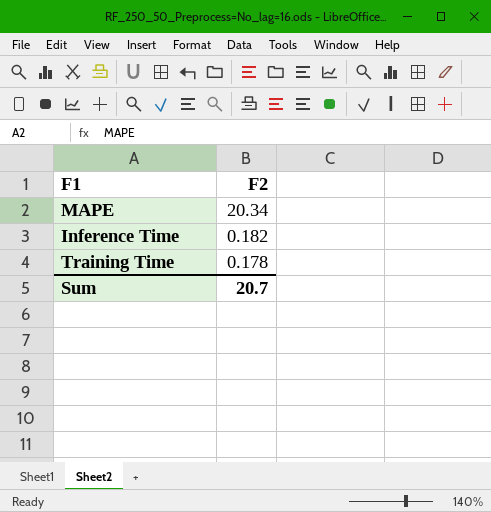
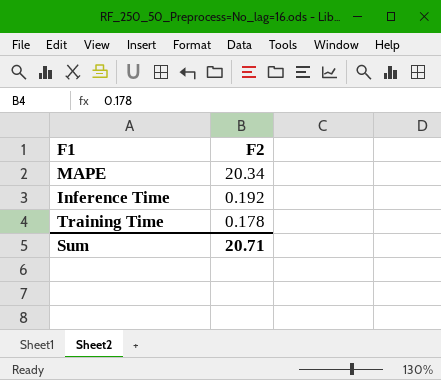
Inference Time | F2: 0.182 -> 0.192
Sum | F2: 20.7 -> 20.71

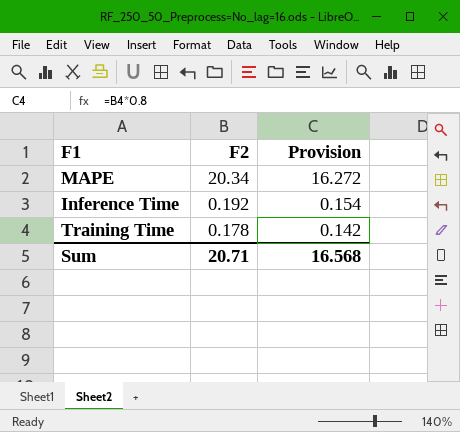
column Provision | formula: none -> [F2] * 0.8

